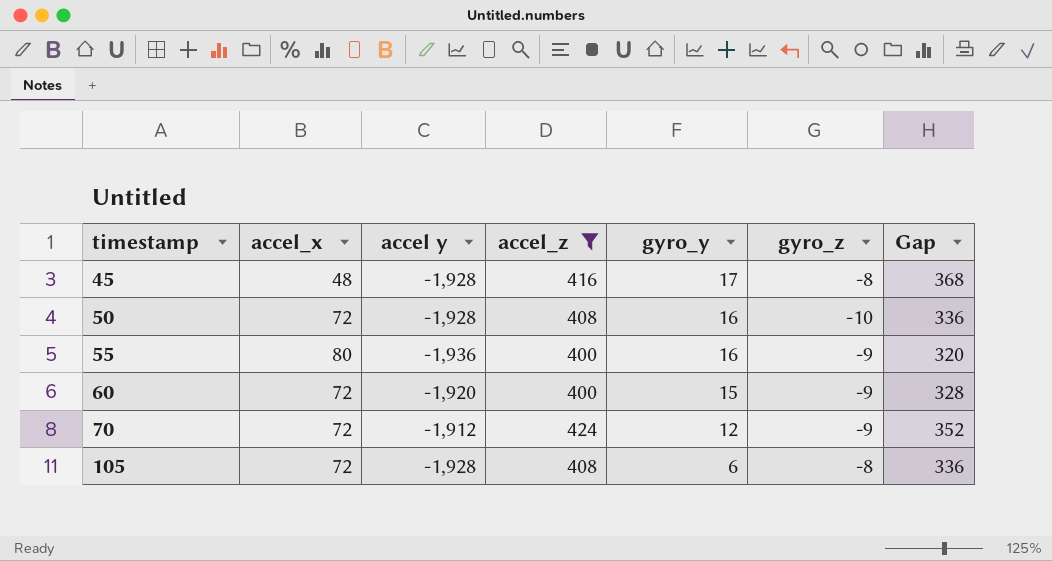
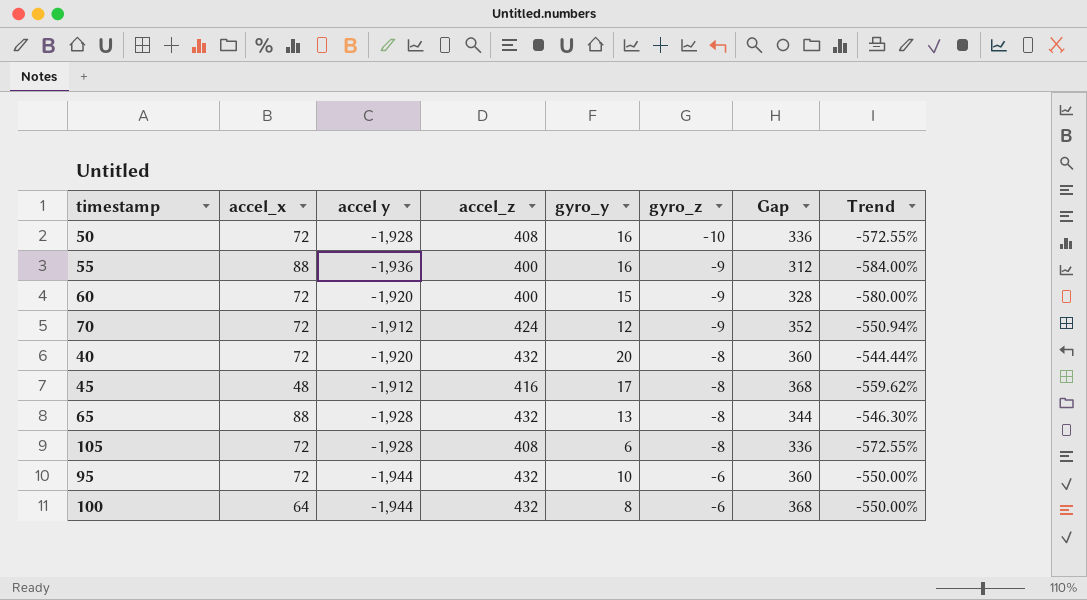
filter: accel_z != 432 -> none
row order: timestamp ascending -> gyro_z ascending
column Trend | formula: none -> ([accel y] - [accel_z]) / [accel_z]
55 | accel_x: 80 -> 88
55 | Gap: 320 -> 312
45 | accel y: -1,928 -> -1,912

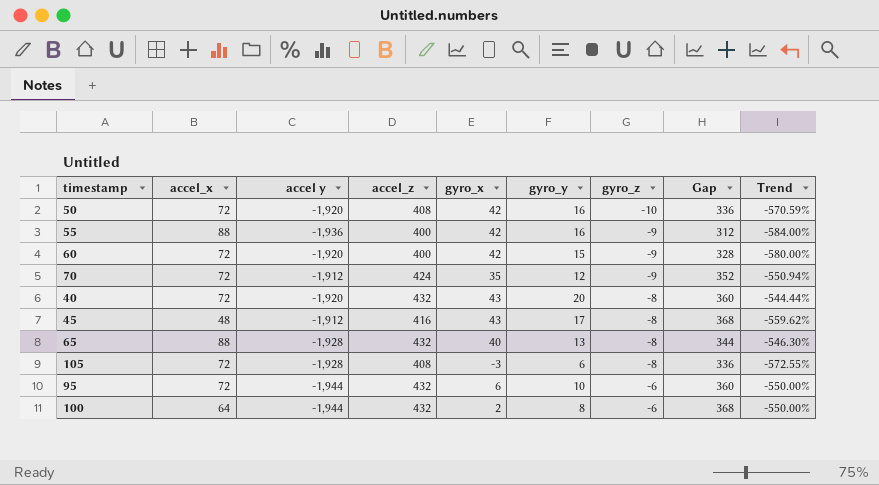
column gyro_x | position: none -> 5
50 | accel y: -1,928 -> -1,920
50 | Trend: -572.55% -> -570.59%

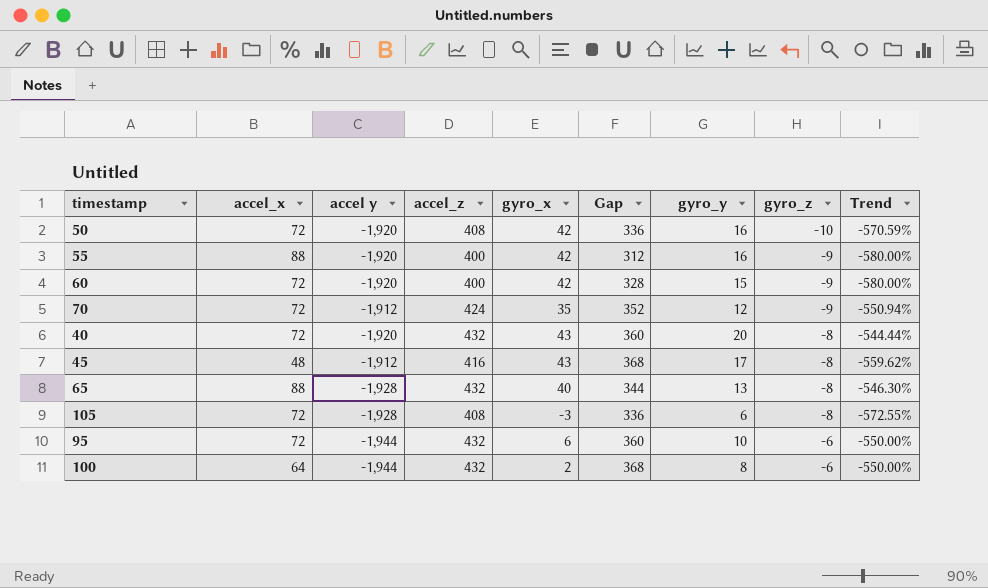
column Gap | position: 8 -> 6
55 | accel y: -1,936 -> -1,920
55 | Trend: -584.00% -> -580.00%

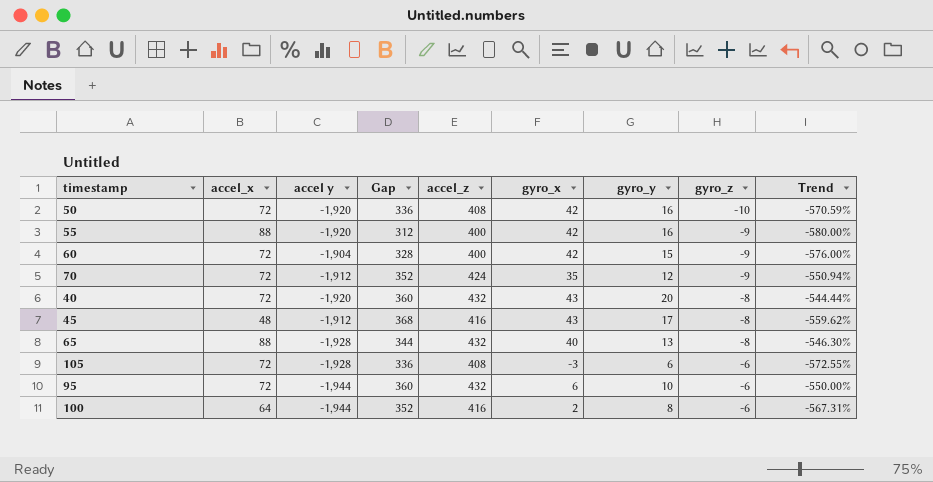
column Gap | position: 6 -> 4
60 | accel y: -1,920 -> -1,904
60 | Trend: -580.00% -> -576.00%
105 | gyro_z: -8 -> -6
100 | Gap: 368 -> 352
100 | accel_z: 432 -> 416
100 | Trend: -550.00% -> -567.31%

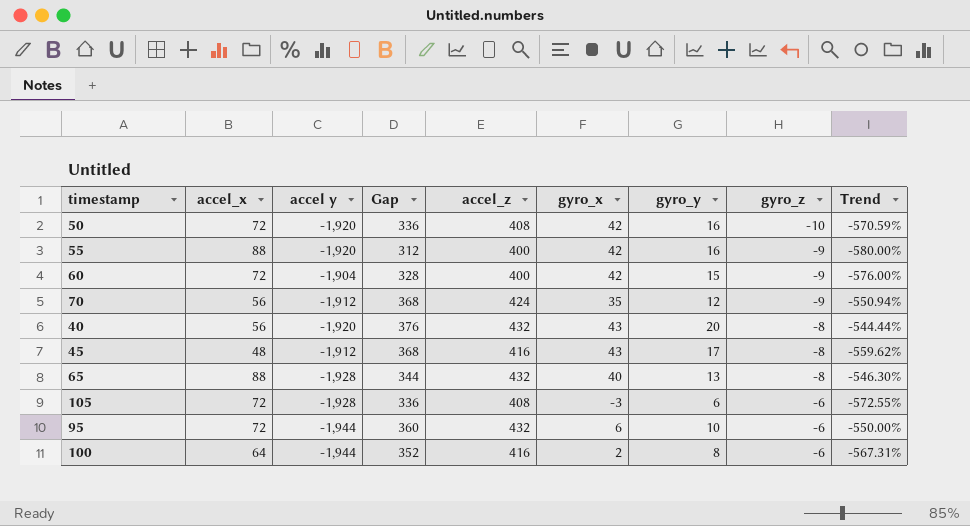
70 | accel_x: 72 -> 56
70 | Gap: 352 -> 368
40 | accel_x: 72 -> 56
40 | Gap: 360 -> 376

